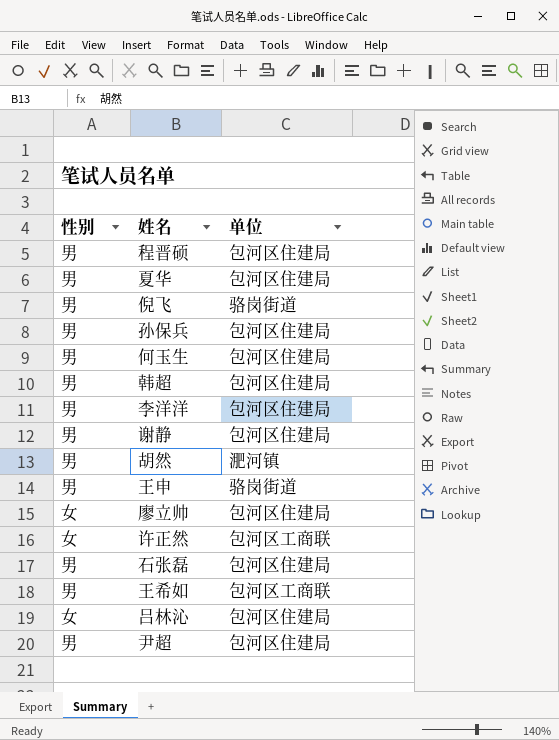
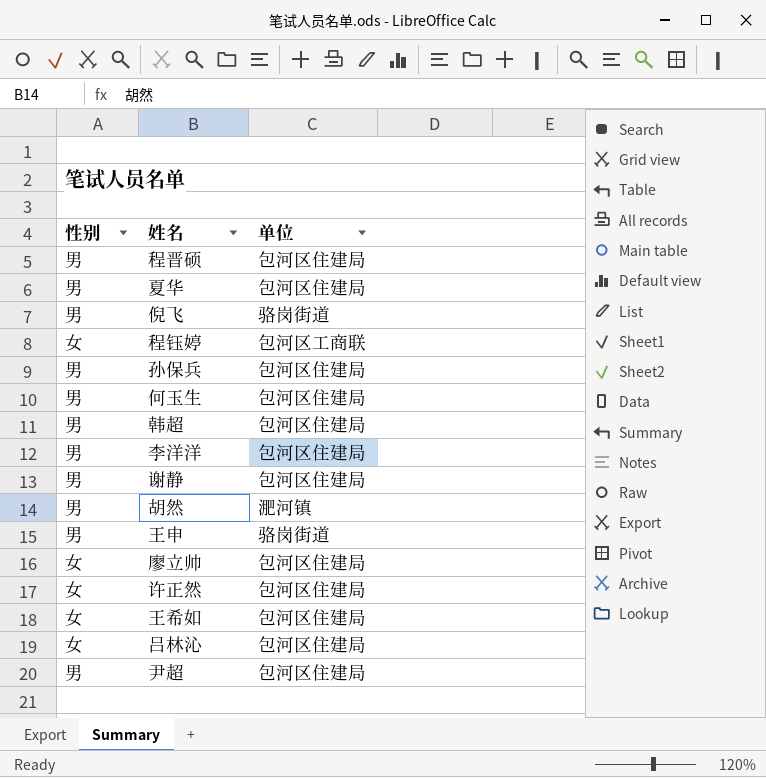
row 石张磊: 男 | 包河区住建局 -> none
row 程钰婷: none -> 女 | 包河区工商联
许正然 | 单位: 包河区工商联 -> 包河区住建局
王希如 | 性别: 男 -> 女
王希如 | 单位: 包河区工商联 -> 包河区住建局

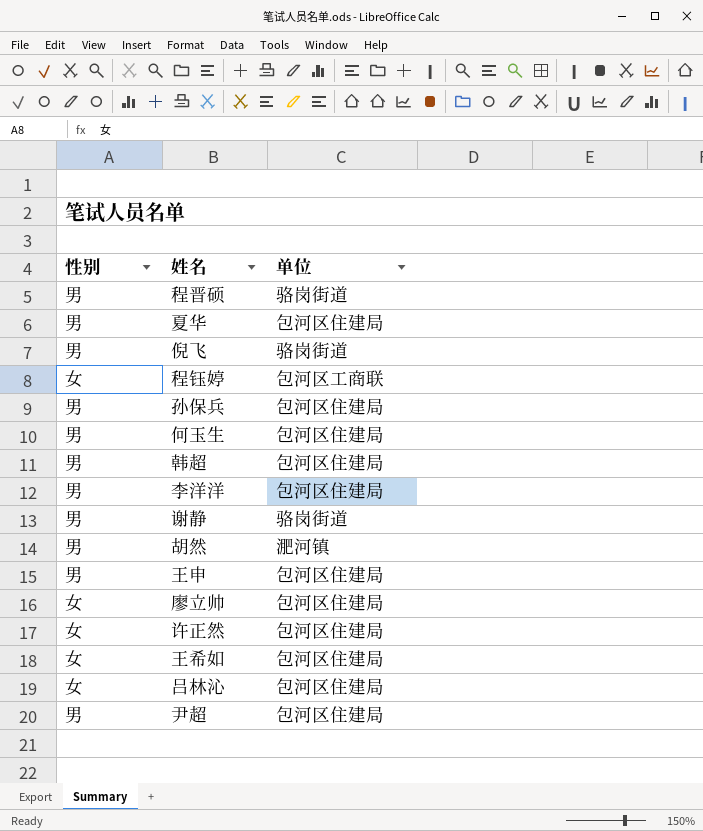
程晋硕 | 单位: 包河区住建局 -> 骆岗街道
谢静 | 单位: 包河区住建局 -> 骆岗街道
王申 | 单位: 骆岗街道 -> 包河区住建局

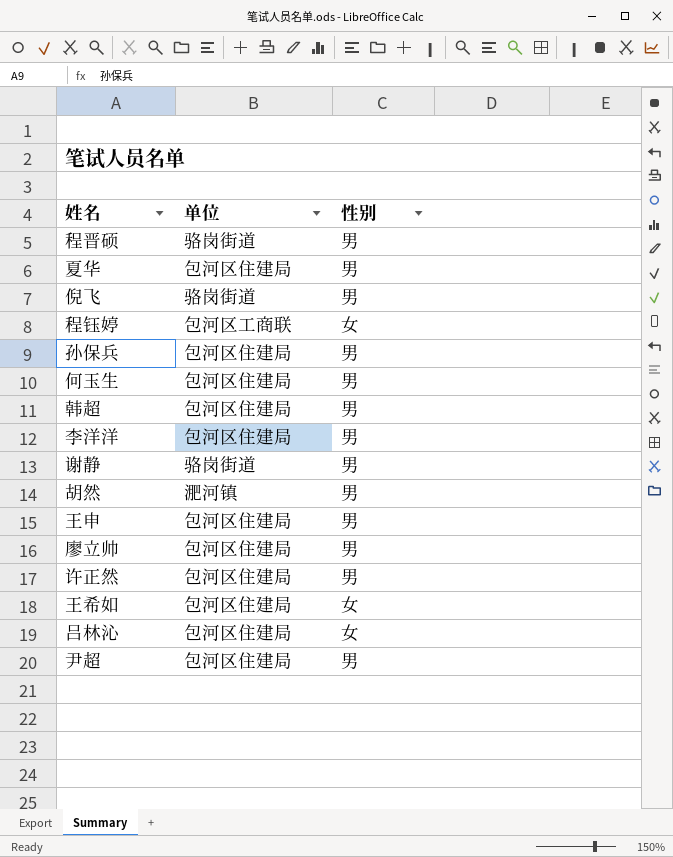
column 性别 | position: 1 -> 3
廖立帅 | 性别: 女 -> 男
许正然 | 性别: 女 -> 男

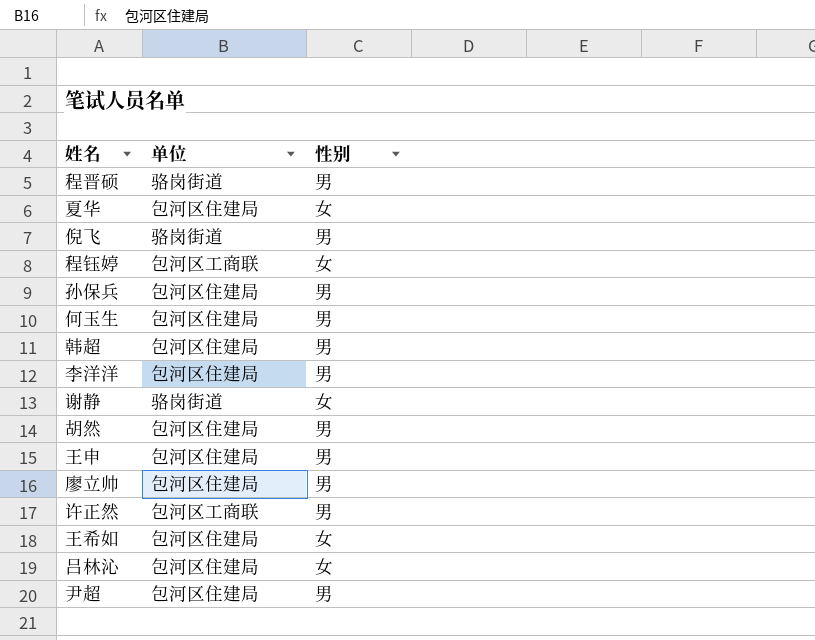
夏华 | 性别: 男 -> 女
谢静 | 性别: 男 -> 女
胡然 | 单位: 淝河镇 -> 包河区住建局
许正然 | 单位: 包河区住建局 -> 包河区工商联

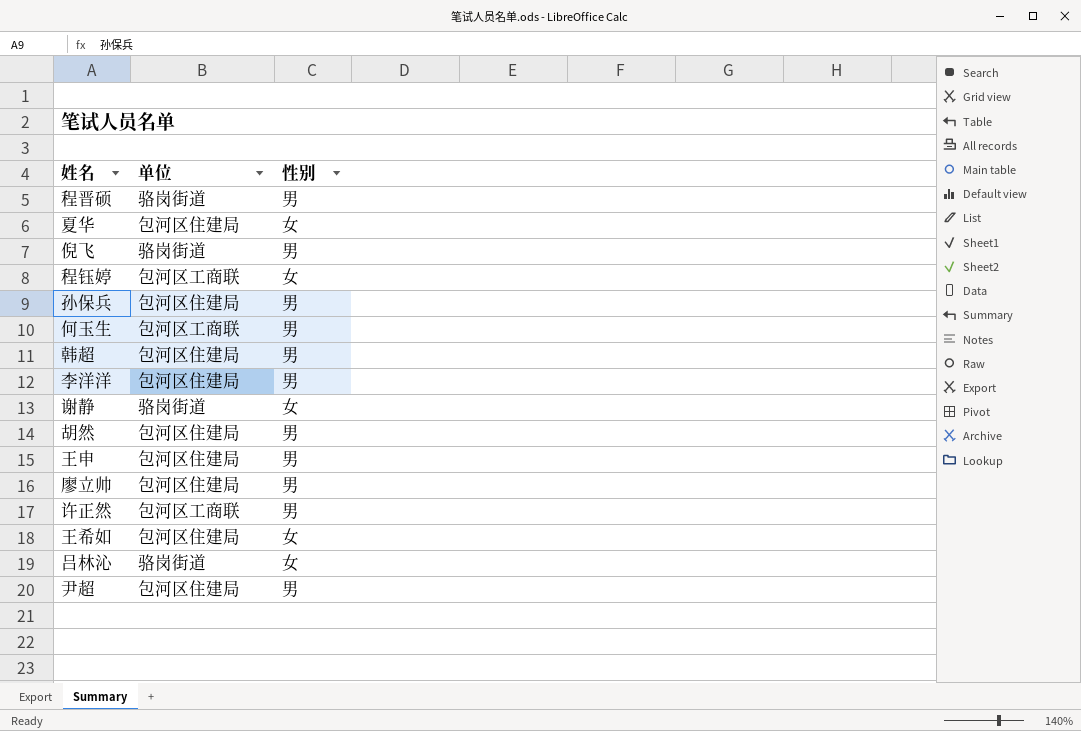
何玉生 | 单位: 包河区住建局 -> 包河区工商联
吕林沁 | 单位: 包河区住建局 -> 骆岗街道

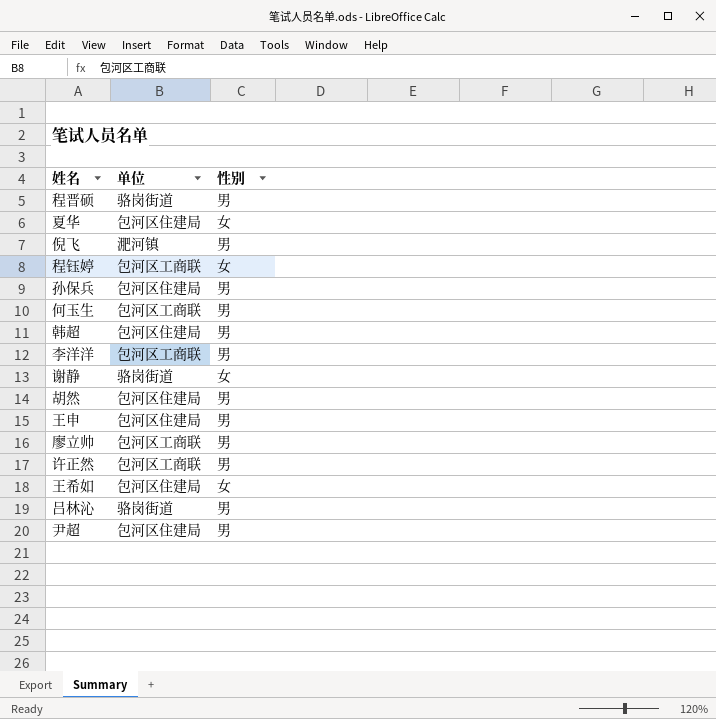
倪飞 | 单位: 骆岗街道 -> 淝河镇
李洋洋 | 单位: 包河区住建局 -> 包河区工商联
廖立帅 | 单位: 包河区住建局 -> 包河区工商联
吕林沁 | 性别: 女 -> 男

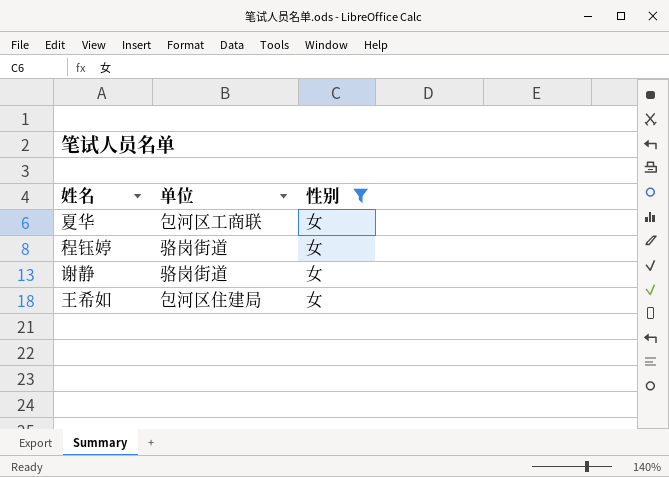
filter: none -> 性别 = 女
夏华 | 单位: 包河区住建局 -> 包河区工商联
程钰婷 | 单位: 包河区工商联 -> 骆岗街道

